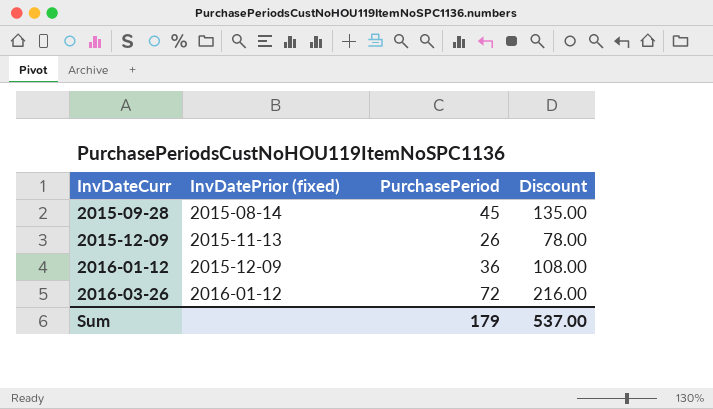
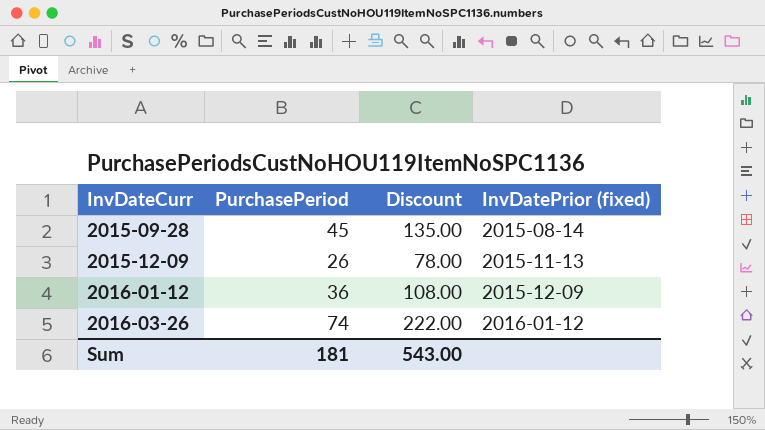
column InvDatePrior (fixed) | position: 2 -> 4
2016-03-26 | PurchasePeriod: 72 -> 74
2016-03-26 | Discount: 216.00 -> 222.00
Sum | PurchasePeriod: 179 -> 181
Sum | Discount: 537.00 -> 543.00

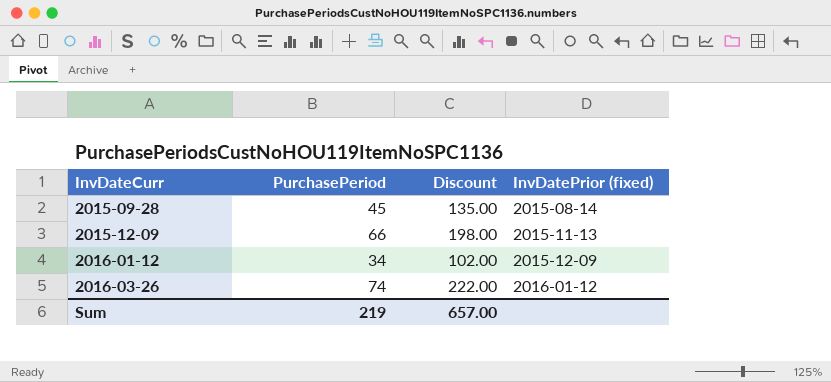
2015-12-09 | PurchasePeriod: 26 -> 66
2015-12-09 | Discount: 78.00 -> 198.00
2016-01-12 | PurchasePeriod: 36 -> 34
2016-01-12 | Discount: 108.00 -> 102.00
Sum | PurchasePeriod: 181 -> 219
Sum | Discount: 543.00 -> 657.00

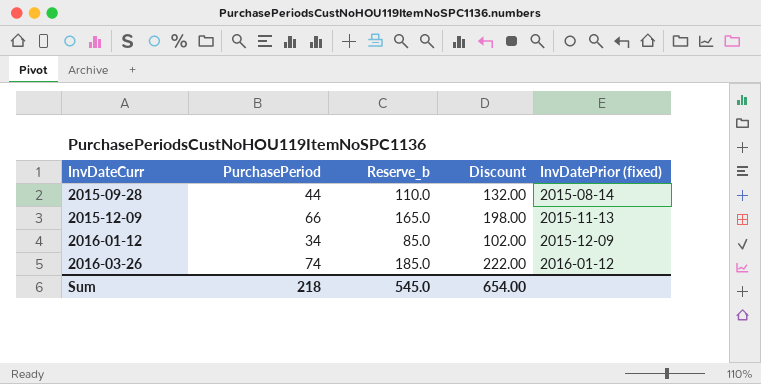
column Reserve_b | formula: none -> [PurchasePeriod] * 2.5
2015-09-28 | PurchasePeriod: 45 -> 44
2015-09-28 | Discount: 135.00 -> 132.00
Sum | PurchasePeriod: 219 -> 218
Sum | Discount: 657.00 -> 654.00

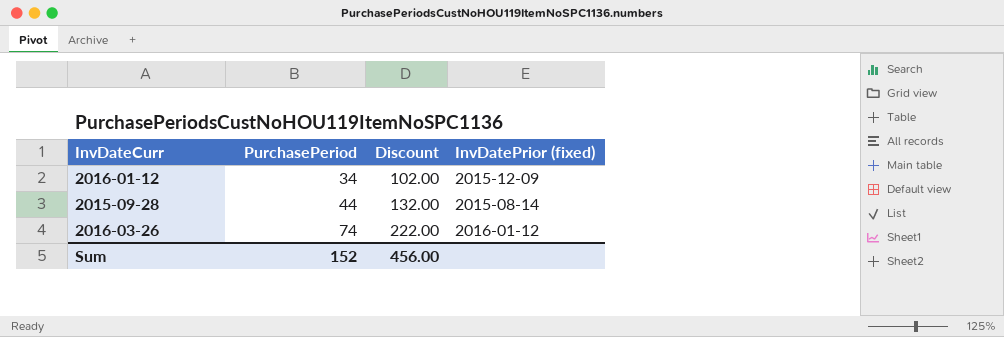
row order: InvDateCurr ascending -> PurchasePeriod ascending
column Reserve_b | formula: [PurchasePeriod] * 2.5 -> none
row 2015-12-09: 66 | 165.0 | 198.00 | 2015-11-13 -> none
Sum | PurchasePeriod: 218 -> 152
Sum | Discount: 654.00 -> 456.00

